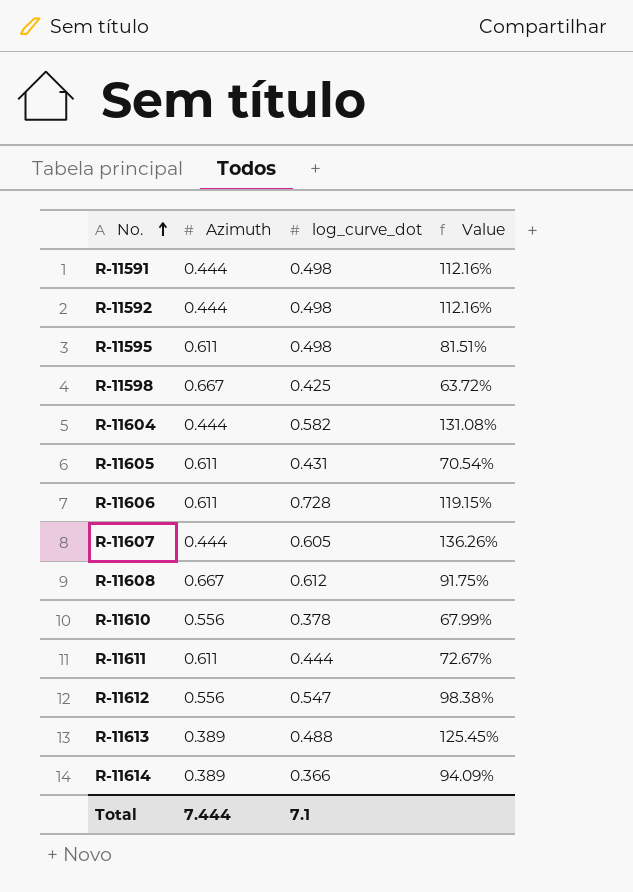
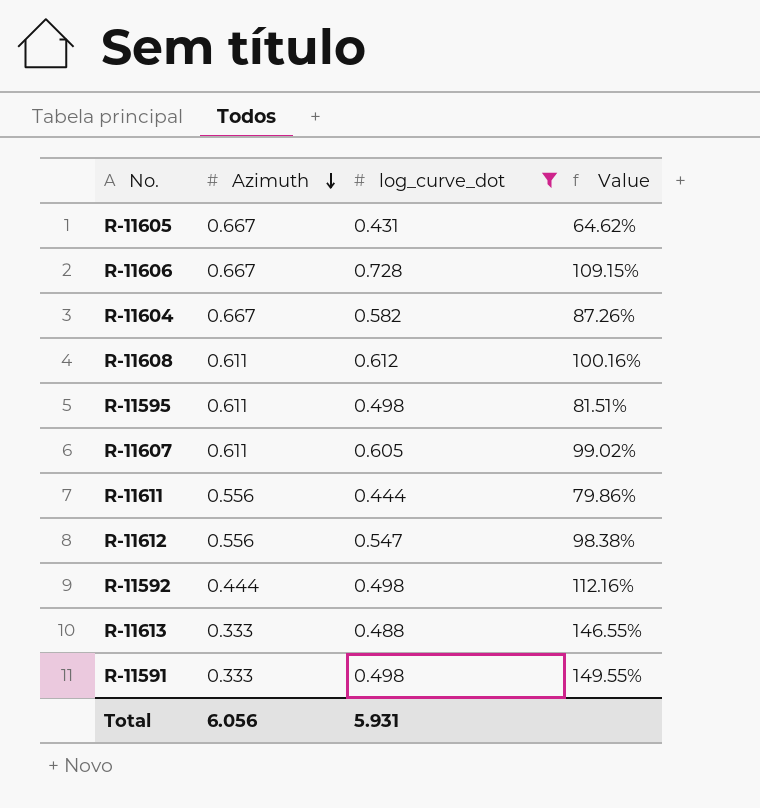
filter: none -> log_curve_dot >= 0.431
row order: No. ascending -> Azimuth descending
R-11605 | Azimuth: 0.611 -> 0.667
R-11605 | Value: 70.54% -> 64.62%
R-11606 | Azimuth: 0.611 -> 0.667
R-11606 | Value: 119.15% -> 109.15%
R-11604 | Azimuth: 0.444 -> 0.667
R-11604 | Value: 131.08% -> 87.26%
R-11608 | Azimuth: 0.667 -> 0.611
R-11608 | Value: 91.75% -> 100.16%
R-11607 | Azimuth: 0.444 -> 0.611
R-11607 | Value: 136.26% -> 99.02%
R-11611 | Azimuth: 0.611 -> 0.556
R-11611 | Value: 72.67% -> 79.86%
R-11613 | Azimuth: 0.389 -> 0.333
R-11613 | Value: 125.45% -> 146.55%
R-11591 | Azimuth: 0.444 -> 0.333
R-11591 | Value: 112.16% -> 149.55%
Total | Azimuth: 7.444 -> 6.056
Total | log_curve_dot: 7.1 -> 5.931

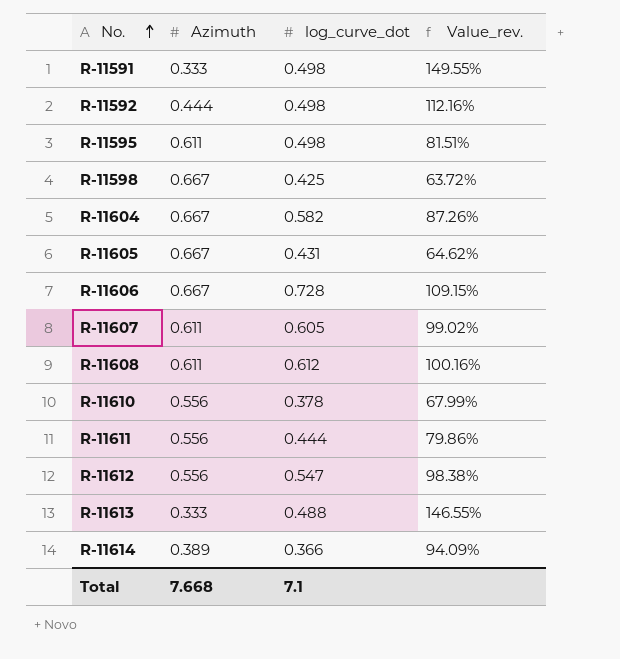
filter: log_curve_dot >= 0.431 -> none
row order: Azimuth descending -> No. ascending
column name: Value -> Value_rev.
Total | Azimuth: 6.056 -> 7.668
Total | log_curve_dot: 5.931 -> 7.1

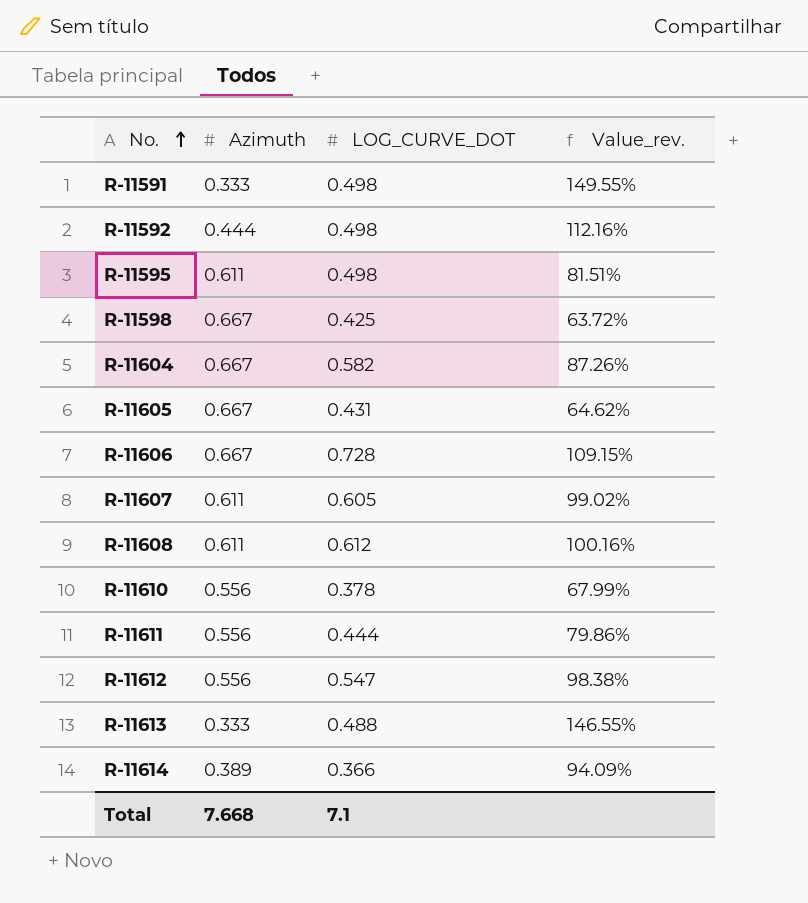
column name: log_curve_dot -> LOG_CURVE_DOT

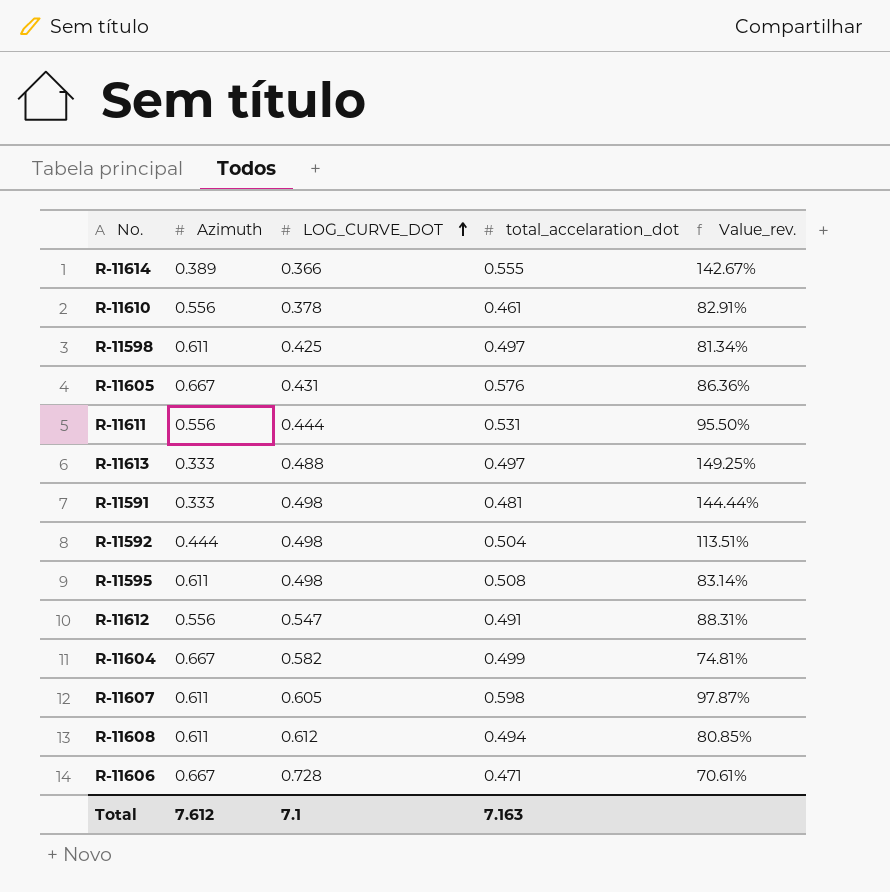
row order: No. ascending -> LOG_CURVE_DOT ascending
column total_accelaration_dot | position: none -> 4
column Value_rev. | formula: [LOG_CURVE_DOT] / [Azimuth] -> [total_accelaration_dot] / [Azimuth]
R-11598 | Azimuth: 0.667 -> 0.611
Total | Azimuth: 7.668 -> 7.612

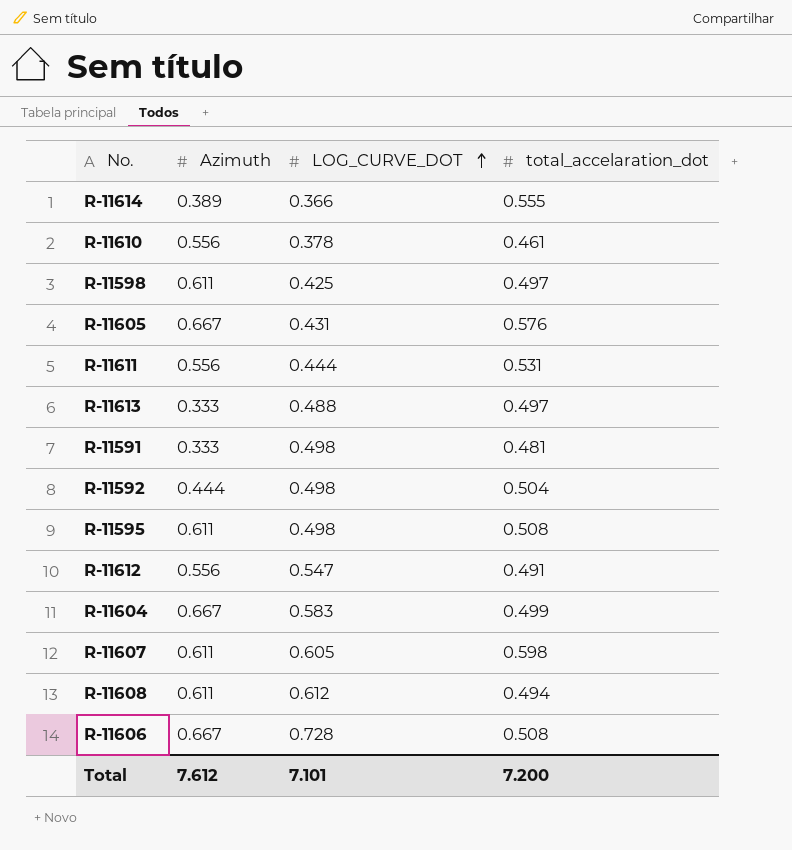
column Value_rev. | formula: [total_accelaration_dot] / [Azimuth] -> none
R-11604 | LOG_CURVE_DOT: 0.582 -> 0.583
R-11606 | total_accelaration_dot: 0.471 -> 0.508
Total | LOG_CURVE_DOT: 7.1 -> 7.101
Total | total_accelaration_dot: 7.163 -> 7.200

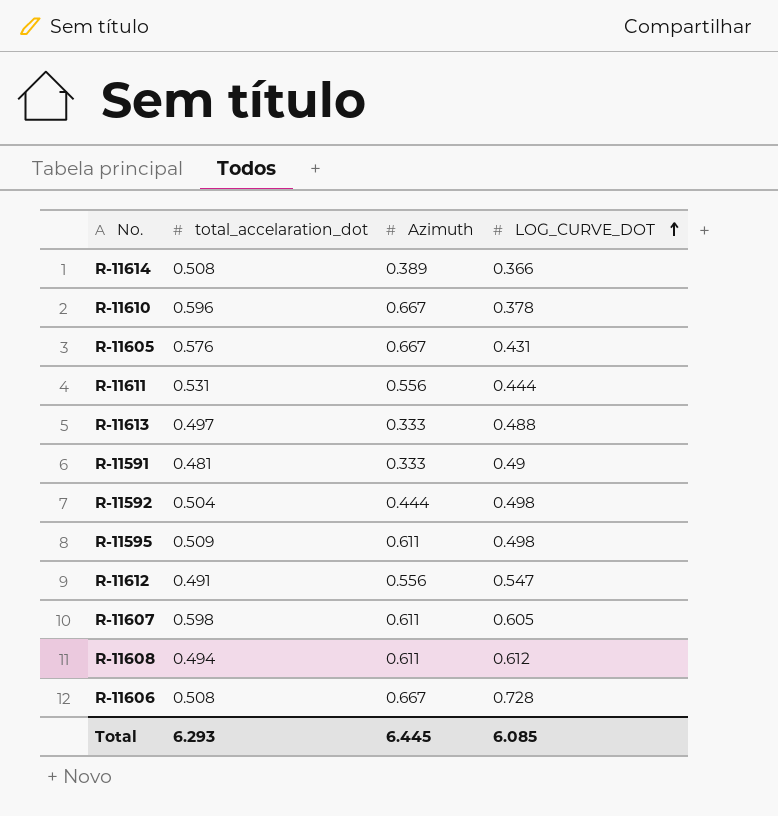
column total_accelaration_dot | position: 4 -> 2
row R-11598: 0.611 | 0.425 | 0.497 -> none
row R-11604: 0.667 | 0.583 | 0.499 -> none
R-11614 | total_accelaration_dot: 0.555 -> 0.508
R-11610 | total_accelaration_dot: 0.461 -> 0.596
R-11610 | Azimuth: 0.556 -> 0.667
R-11591 | LOG_CURVE_DOT: 0.498 -> 0.49
R-11595 | total_accelaration_dot: 0.508 -> 0.509
Total | total_accelaration_dot: 7.200 -> 6.293
Total | Azimuth: 7.612 -> 6.445
Total | LOG_CURVE_DOT: 7.101 -> 6.085

